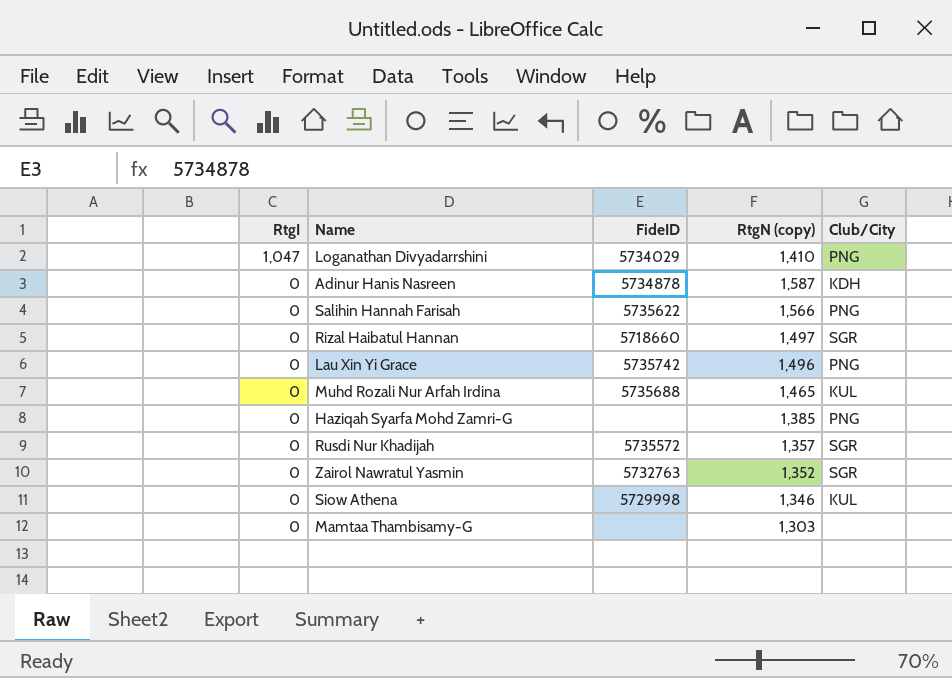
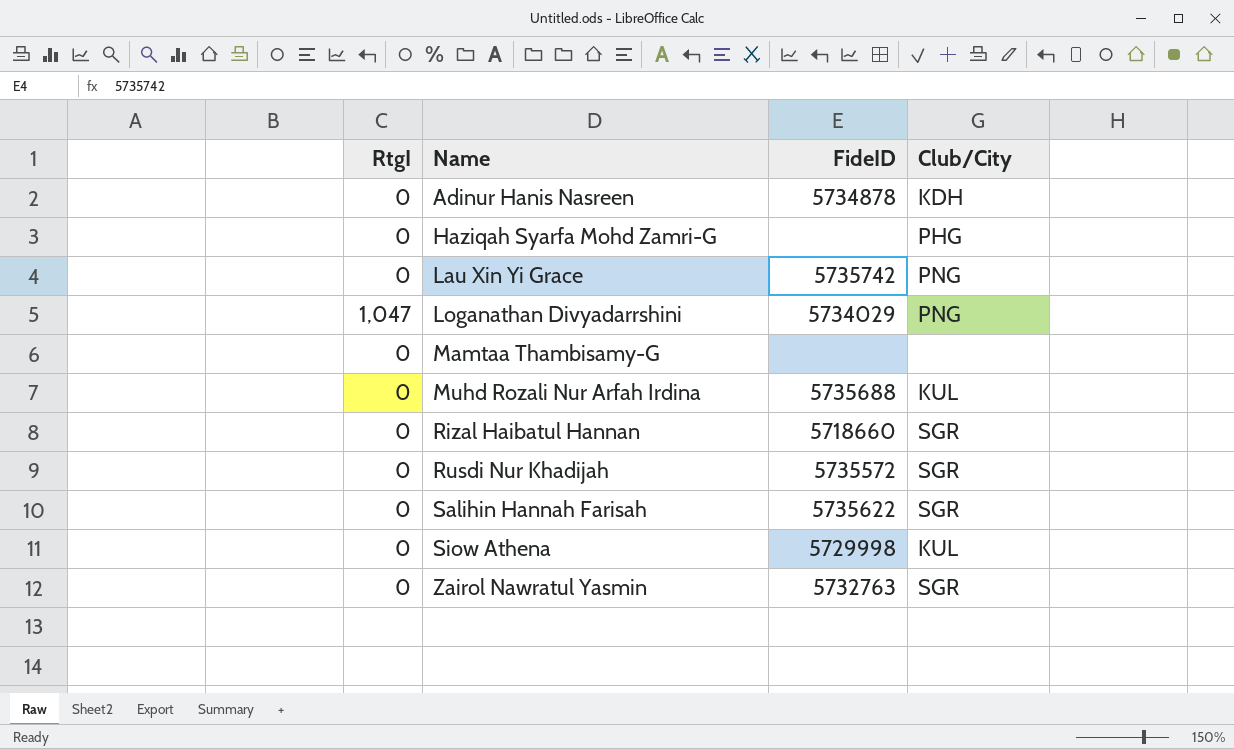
row order: RtgI descending -> Name ascending
column RtgN (copy) | position: 4 -> none
Haziqah Syarfa Mohd Zamri-G | Club/City: PNG -> PHG
Salihin Hannah Farisah | Club/City: PNG -> SGR

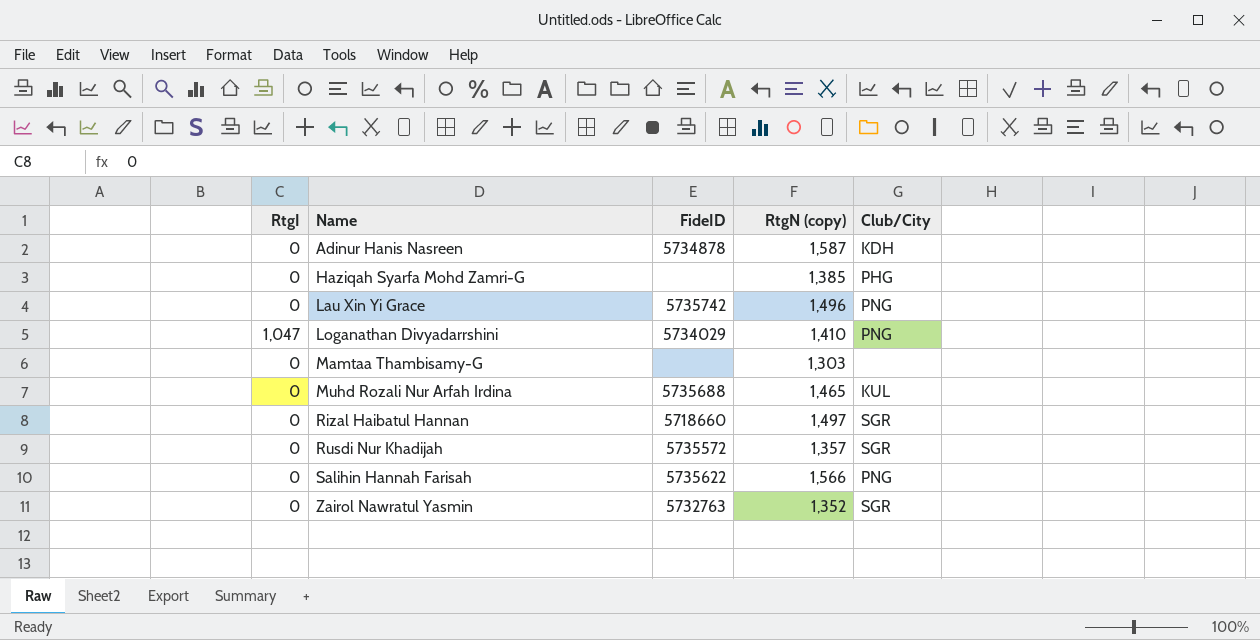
column RtgN (copy) | position: none -> 4
row Siow Athena: 0 | 5729998 | KUL -> none
Salihin Hannah Farisah | Club/City: SGR -> PNG

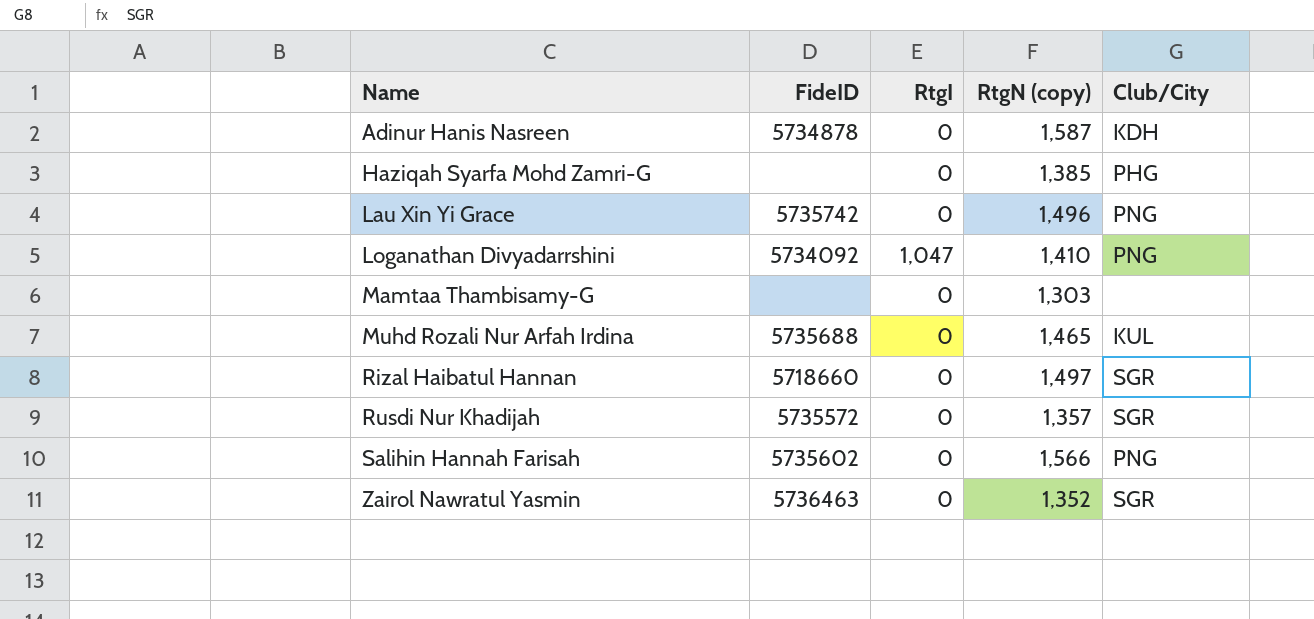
column RtgI | position: 1 -> 3
Loganathan Divyadarrshini | FideID: 5734029 -> 5734092
Salihin Hannah Farisah | FideID: 5735622 -> 5735602
Zairol Nawratul Yasmin | FideID: 5732763 -> 5736463

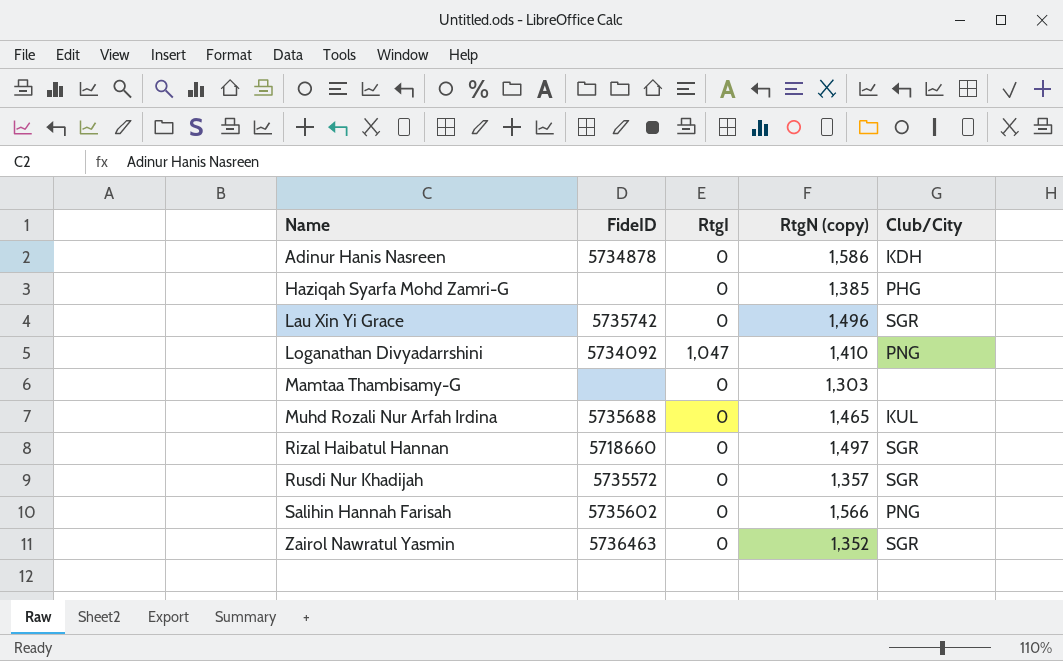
Adinur Hanis Nasreen | RtgN (copy): 1,587 -> 1,586
Lau Xin Yi Grace | Club/City: PNG -> SGR

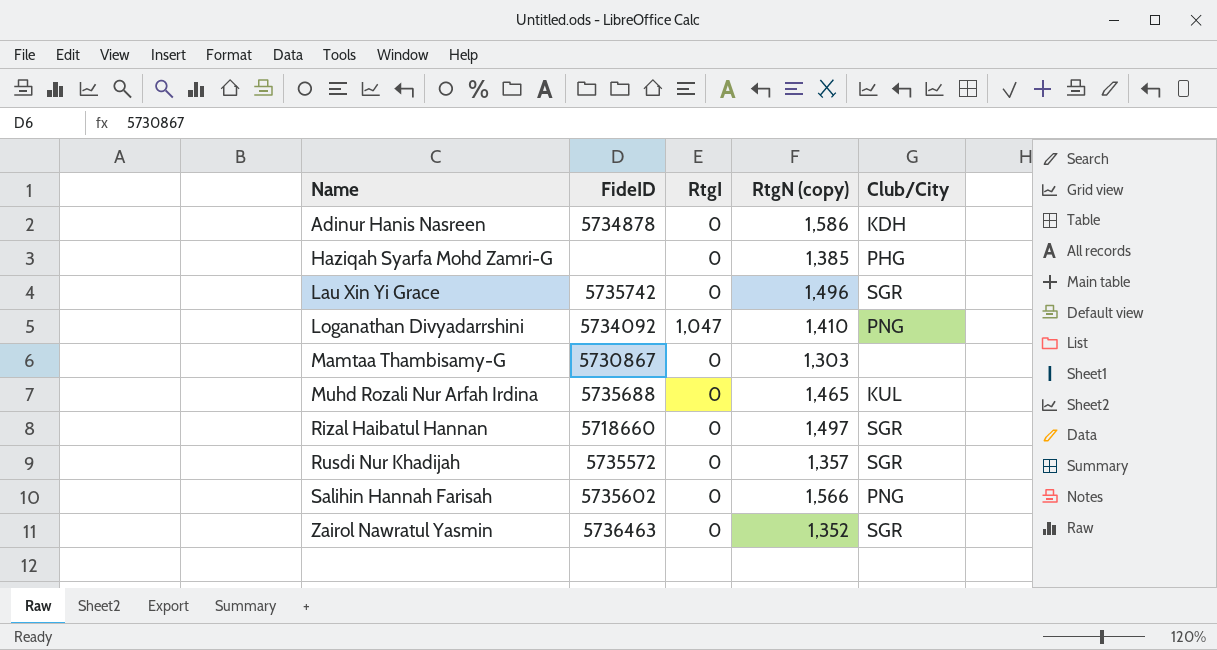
Mamtaa Thambisamy-G | FideID: none -> 5730867

